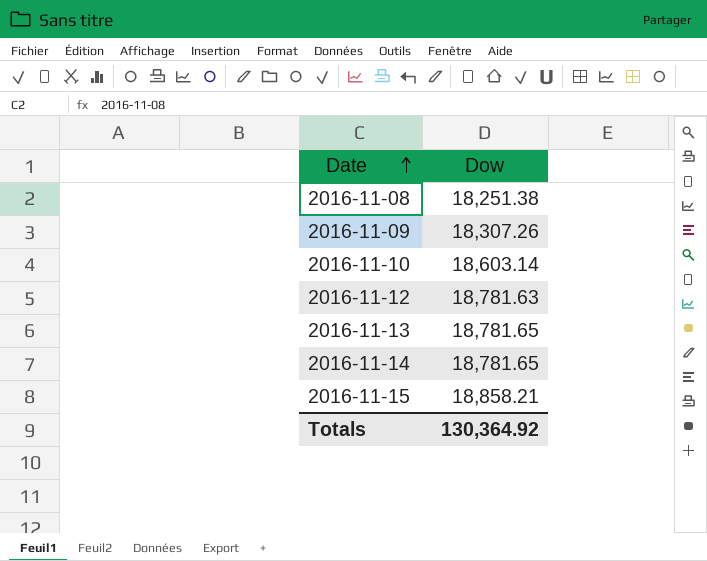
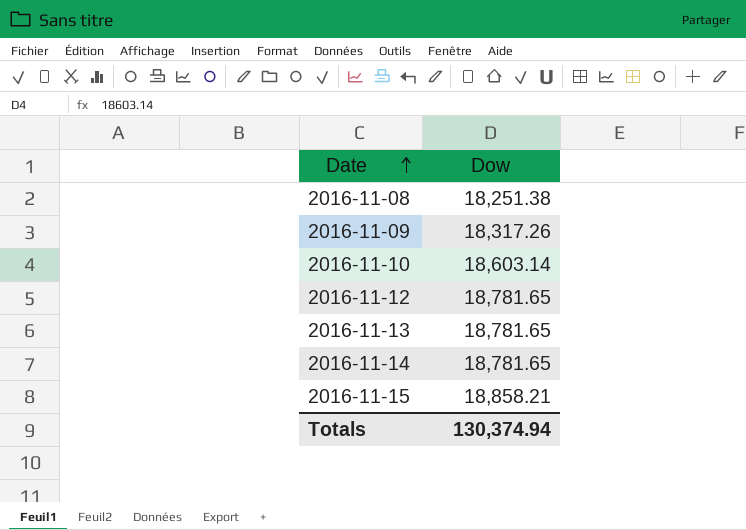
2016-11-09 | Dow: 18,307.26 -> 18,317.26
2016-11-12 | Dow: 18,781.63 -> 18,781.65
Totals | Dow: 130,364.92 -> 130,374.94

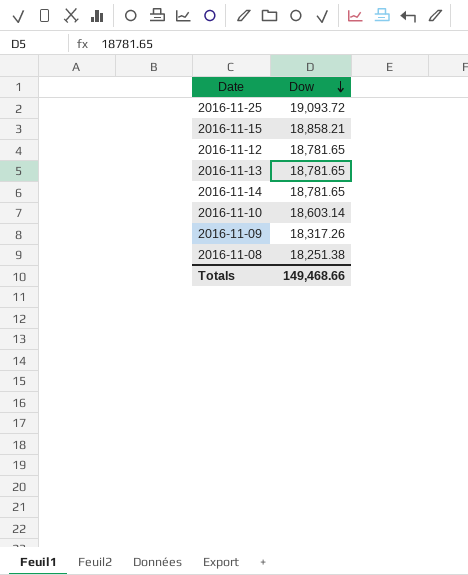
row order: Date ascending -> Dow descending
row 2016-11-25: none -> 19,093.72
Totals | Dow: 130,374.94 -> 149,468.66

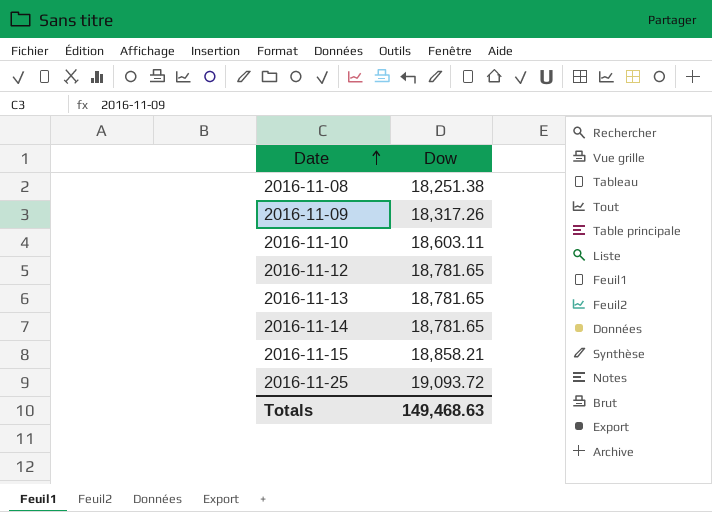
row order: Dow descending -> Date ascending
2016-11-10 | Dow: 18,603.14 -> 18,603.11
Totals | Dow: 149,468.66 -> 149,468.63

